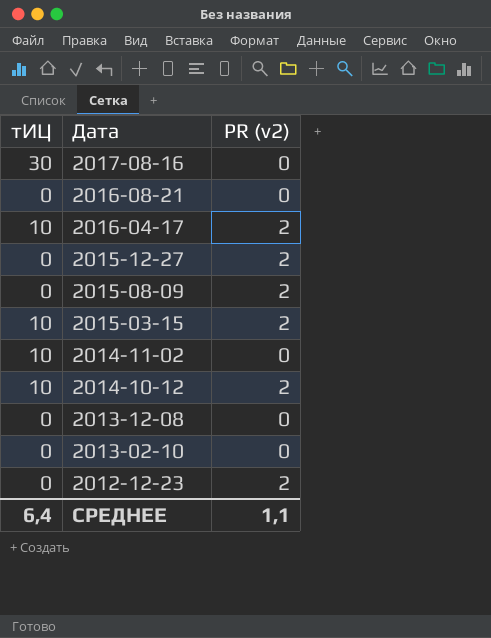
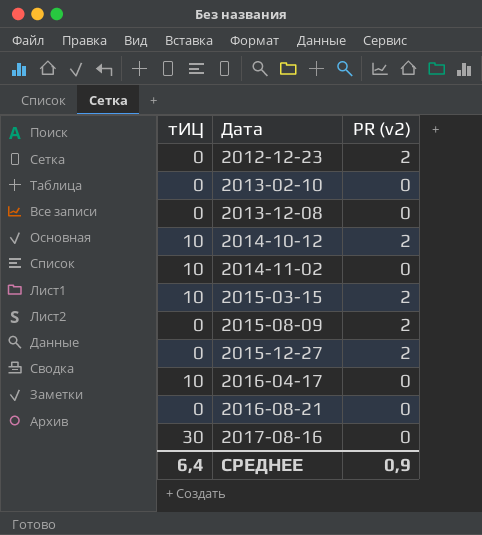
row order: Дата descending -> Дата ascending
2016-04-17 | PR (v2): 2 -> 0
СРЕДНЕЕ | PR (v2): 1,1 -> 0,9

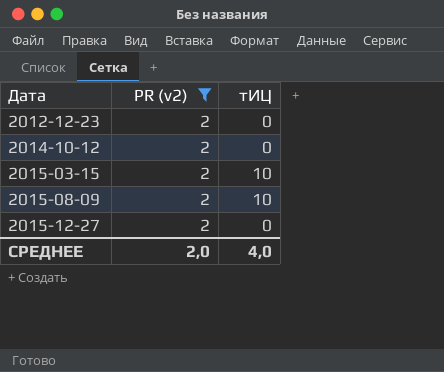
filter: none -> PR (v2) = 2
column тИЦ | position: 1 -> 3
2014-10-12 | тИЦ: 10 -> 0
2015-08-09 | тИЦ: 0 -> 10
СРЕДНЕЕ | PR (v2): 0,9 -> 2,0
СРЕДНЕЕ | тИЦ: 6,4 -> 4,0

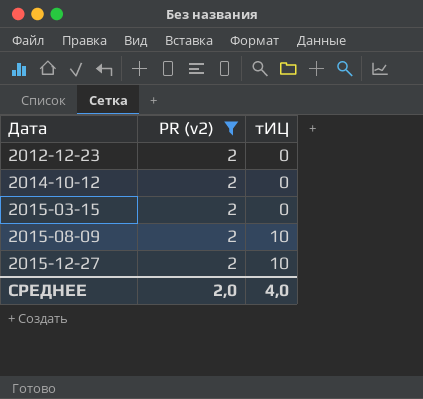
2015-03-15 | тИЦ: 10 -> 0
2015-12-27 | тИЦ: 0 -> 10

